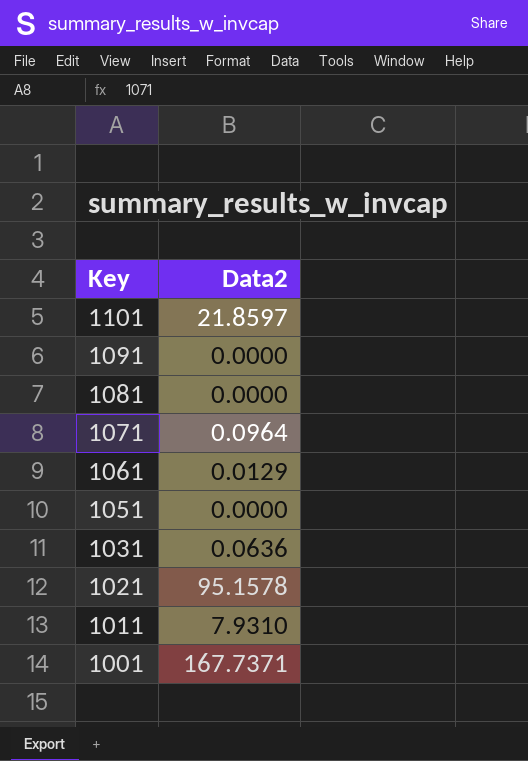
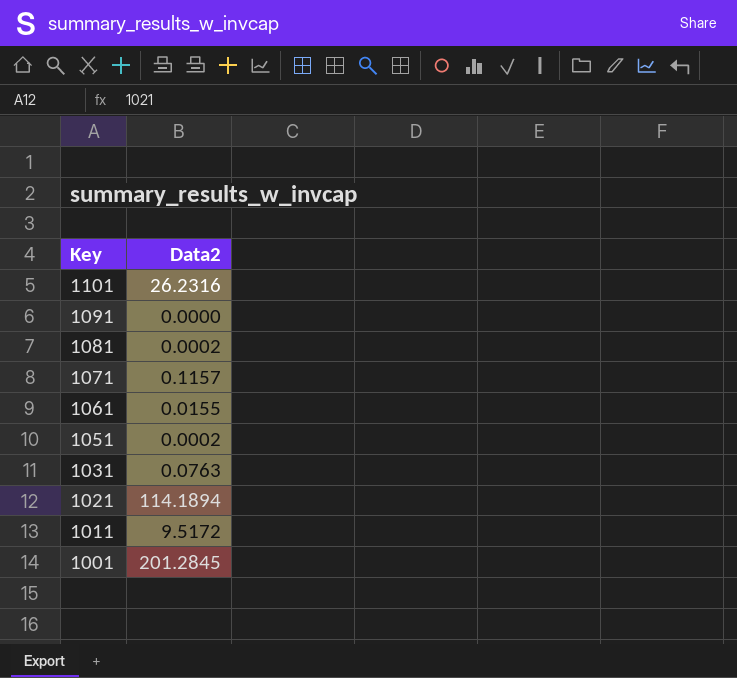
1101 | Data2: 21.8597 -> 26.2316
1081 | Data2: 0.0000 -> 0.0002
1071 | Data2: 0.0964 -> 0.1157
1061 | Data2: 0.0129 -> 0.0155
1051 | Data2: 0.0000 -> 0.0002
1031 | Data2: 0.0636 -> 0.0763
1021 | Data2: 95.1578 -> 114.1894
1011 | Data2: 7.9310 -> 9.5172
1001 | Data2: 167.7371 -> 201.2845

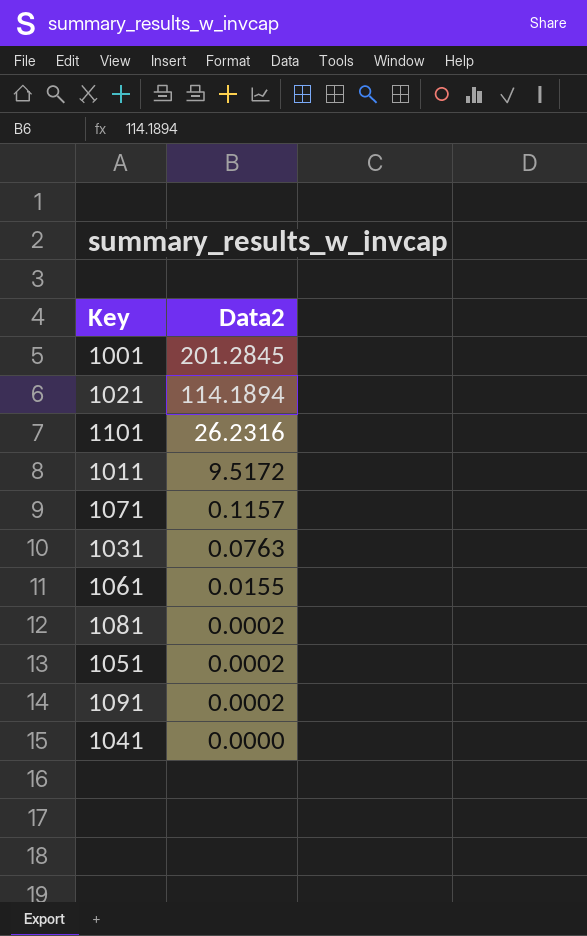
row order: Key descending -> Data2 descending
1091 | Data2: 0.0000 -> 0.0002
row 1041: none -> 0.0000

